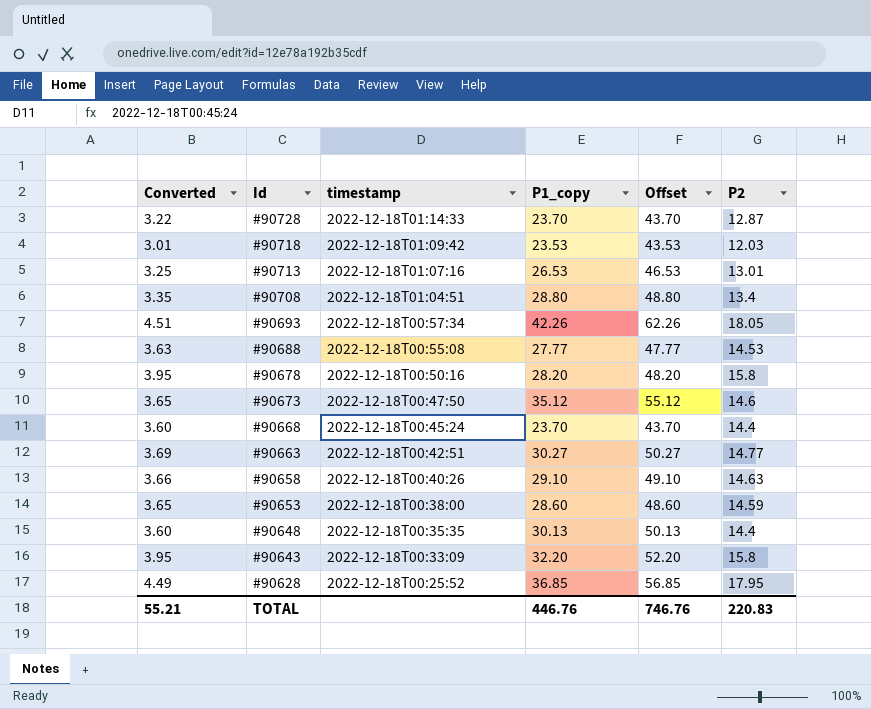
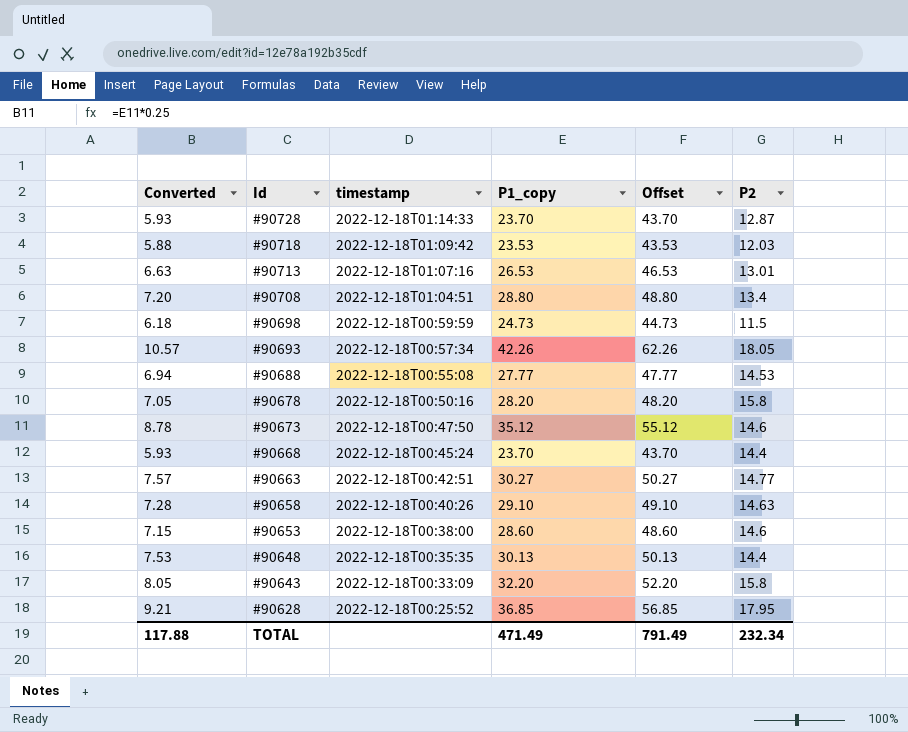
column Converted | formula: [P2] * 0.25 -> [P1_copy] * 0.25
row #90698: none -> 6.18 | 2022-12-18T00:59:59 | 24.73 | 44.73 | 11.5
#90653 | P2: 14.59 -> 14.6
TOTAL | Converted: 55.21 -> 117.88
TOTAL | P1_copy: 446.76 -> 471.49
TOTAL | Offset: 746.76 -> 791.49
TOTAL | P2: 220.83 -> 232.34

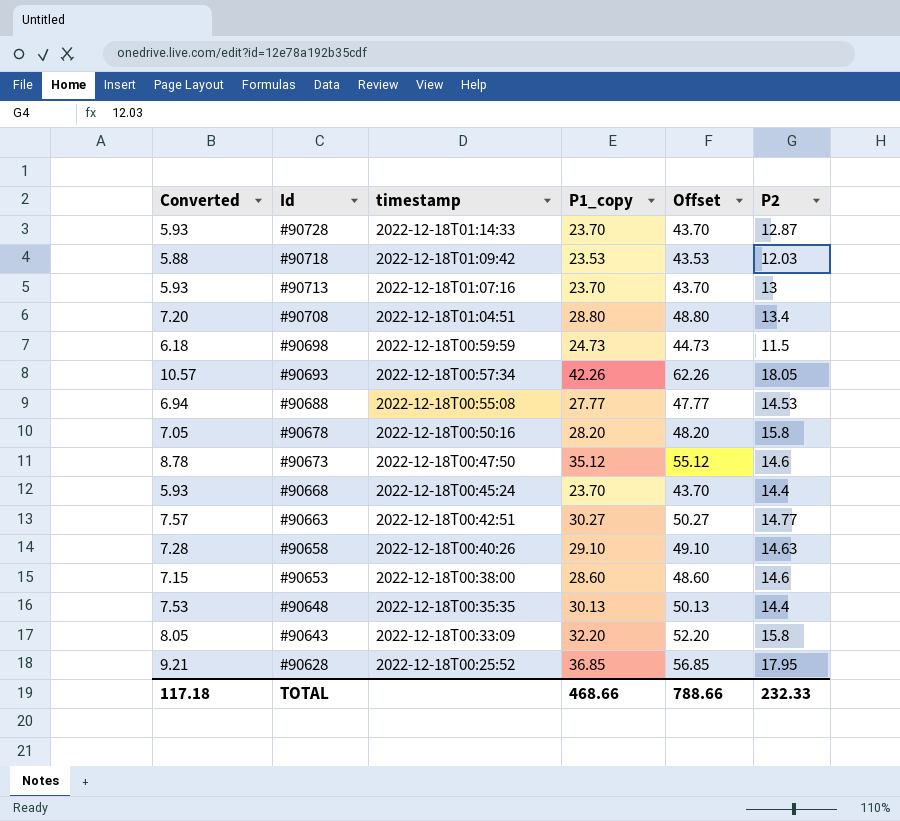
#90713 | Converted: 6.63 -> 5.93
#90713 | P1_copy: 26.53 -> 23.70
#90713 | Offset: 46.53 -> 43.70
#90713 | P2: 13.01 -> 13
TOTAL | Converted: 117.88 -> 117.18
TOTAL | P1_copy: 471.49 -> 468.66
TOTAL | Offset: 791.49 -> 788.66
TOTAL | P2: 232.34 -> 232.33

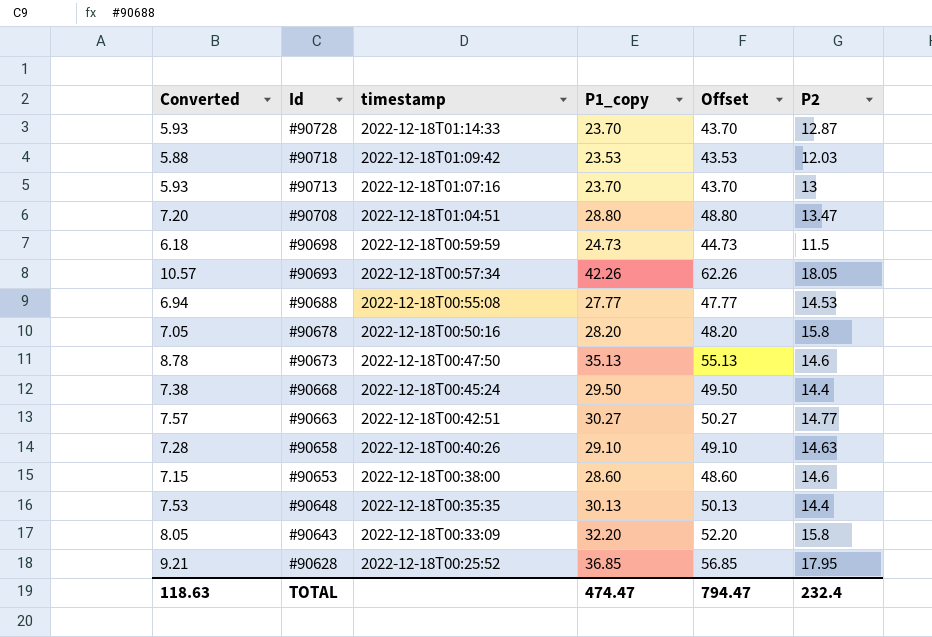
#90708 | P2: 13.4 -> 13.47
#90673 | P1_copy: 35.12 -> 35.13
#90673 | Offset: 55.12 -> 55.13
#90668 | Converted: 5.93 -> 7.38
#90668 | P1_copy: 23.70 -> 29.50
#90668 | Offset: 43.70 -> 49.50
TOTAL | Converted: 117.18 -> 118.63
TOTAL | P1_copy: 468.66 -> 474.47
TOTAL | Offset: 788.66 -> 794.47
TOTAL | P2: 232.33 -> 232.4

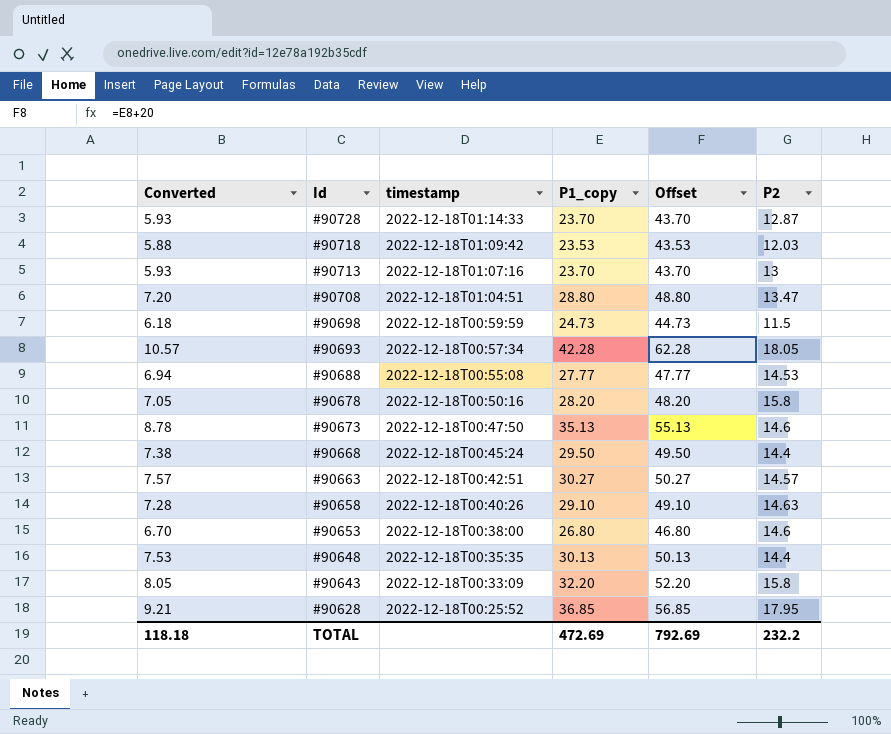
#90693 | P1_copy: 42.26 -> 42.28
#90693 | Offset: 62.26 -> 62.28
#90663 | P2: 14.77 -> 14.57
#90653 | Converted: 7.15 -> 6.70
#90653 | P1_copy: 28.60 -> 26.80
#90653 | Offset: 48.60 -> 46.80
TOTAL | Converted: 118.63 -> 118.18
TOTAL | P1_copy: 474.47 -> 472.69
TOTAL | Offset: 794.47 -> 792.69
TOTAL | P2: 232.4 -> 232.2

